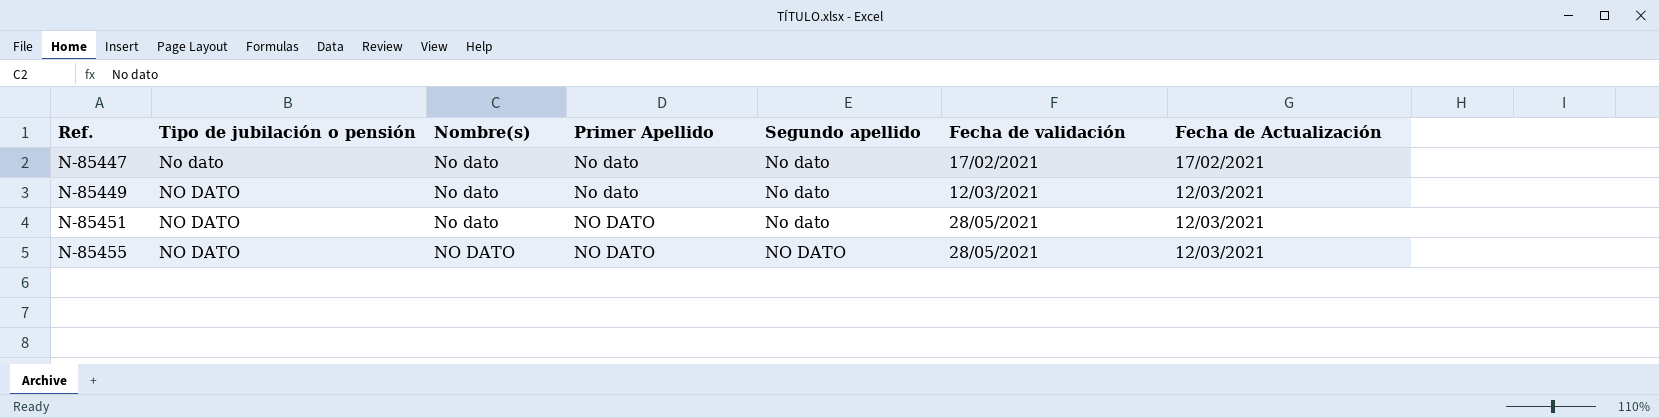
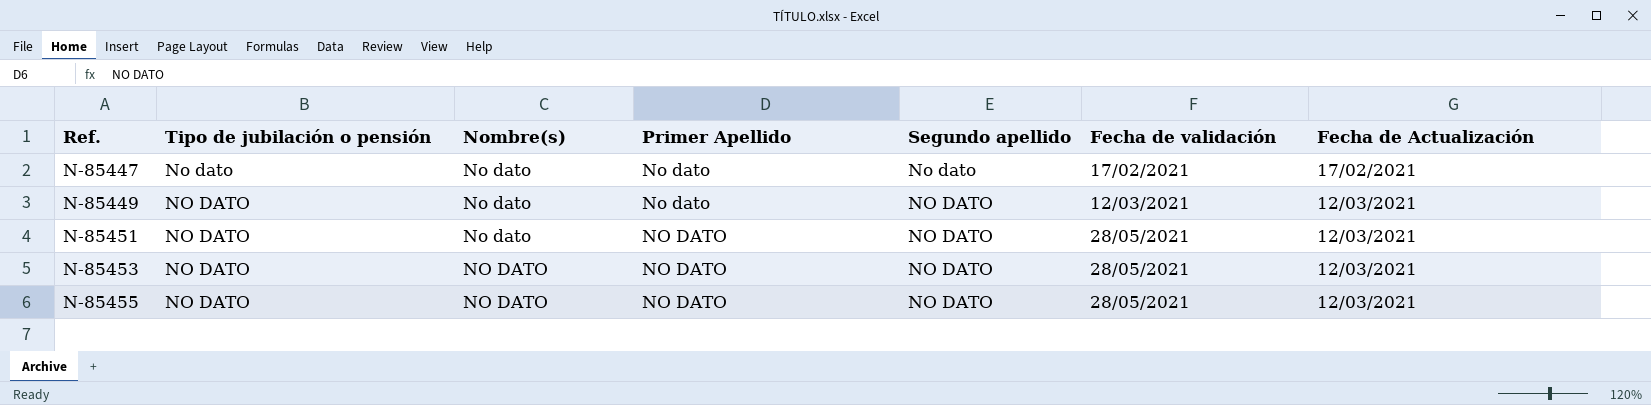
N-85449 | Segundo apellido: No dato -> NO DATO
N-85451 | Segundo apellido: No dato -> NO DATO
row N-85453: none -> NO DATO | NO DATO | NO DATO | NO DATO | 28/05/2021 | 12/03/2021

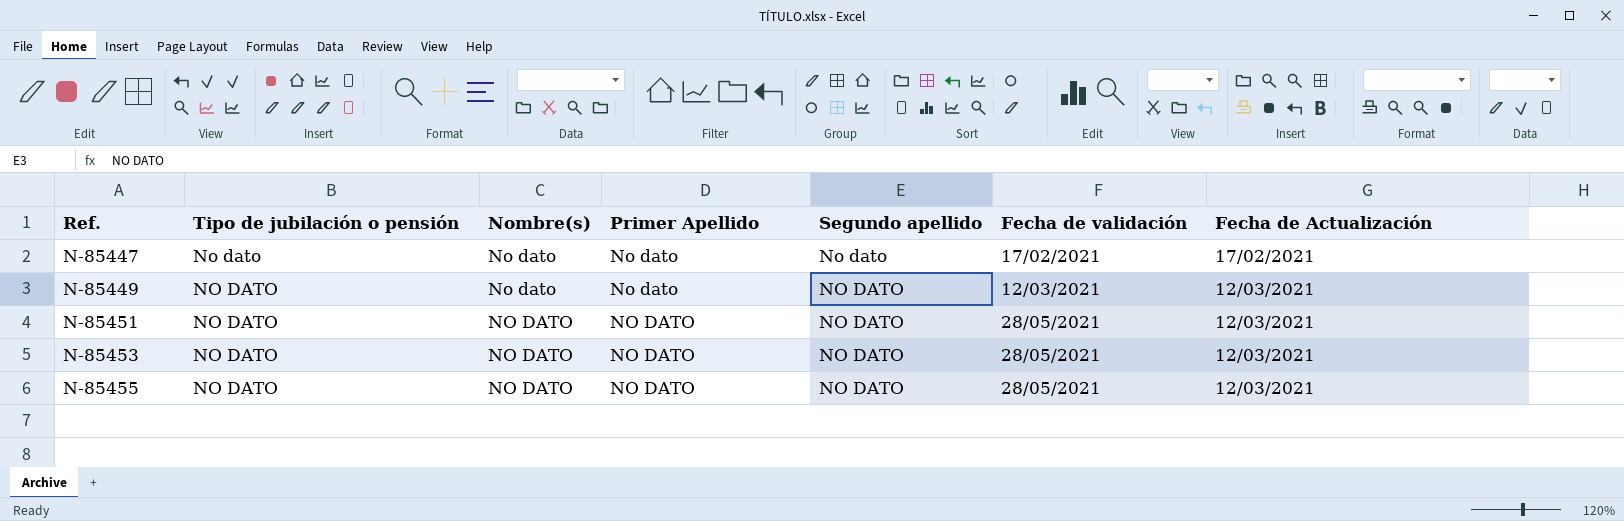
N-85451 | Nombre(s): No dato -> NO DATO

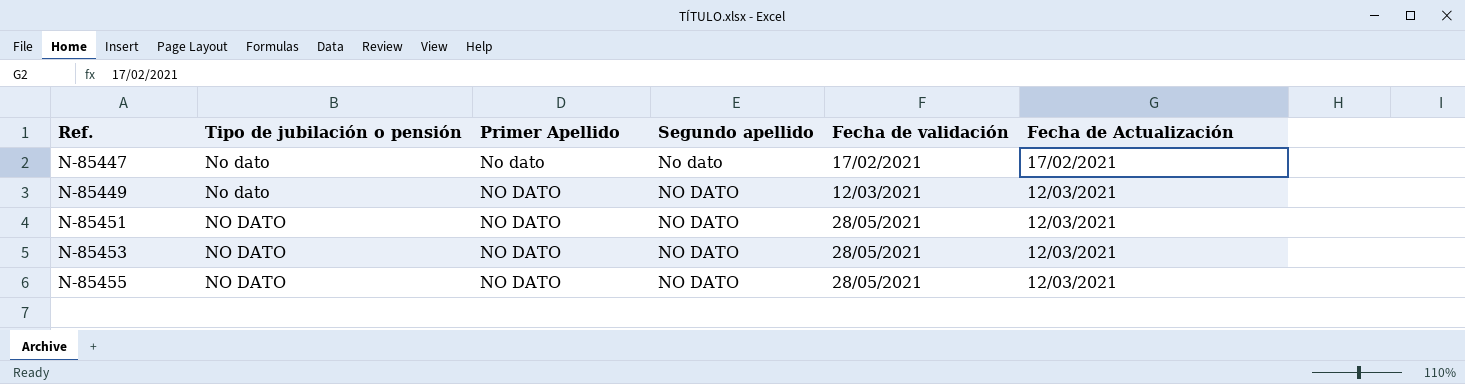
column Nombre(s) | position: 3 -> none
N-85449 | Tipo de jubilación o pensión: NO DATO -> No dato
N-85449 | Primer Apellido: No dato -> NO DATO

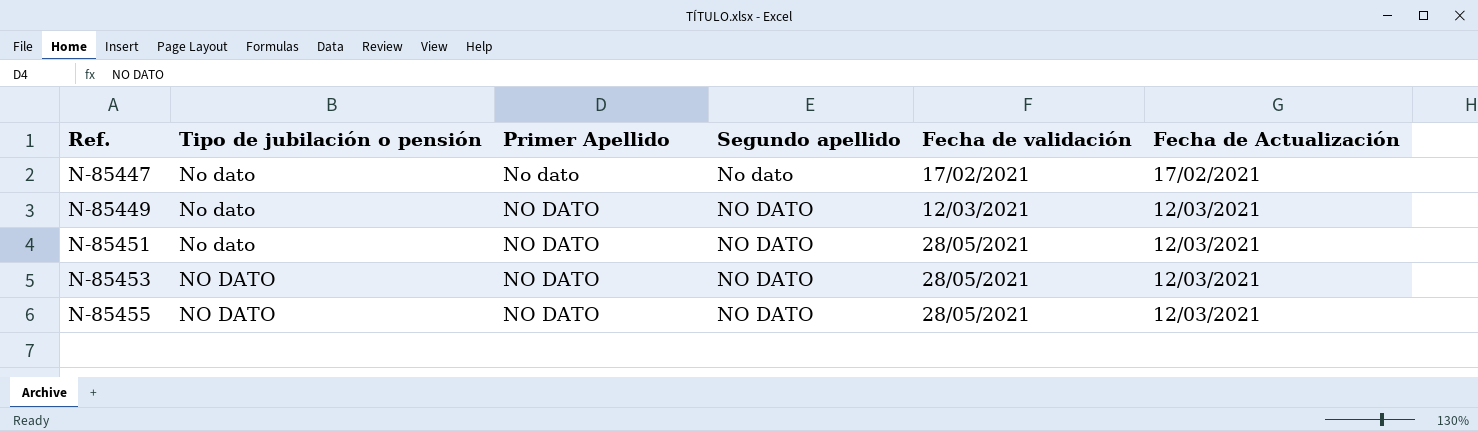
N-85451 | Tipo de jubilación o pensión: NO DATO -> No dato

